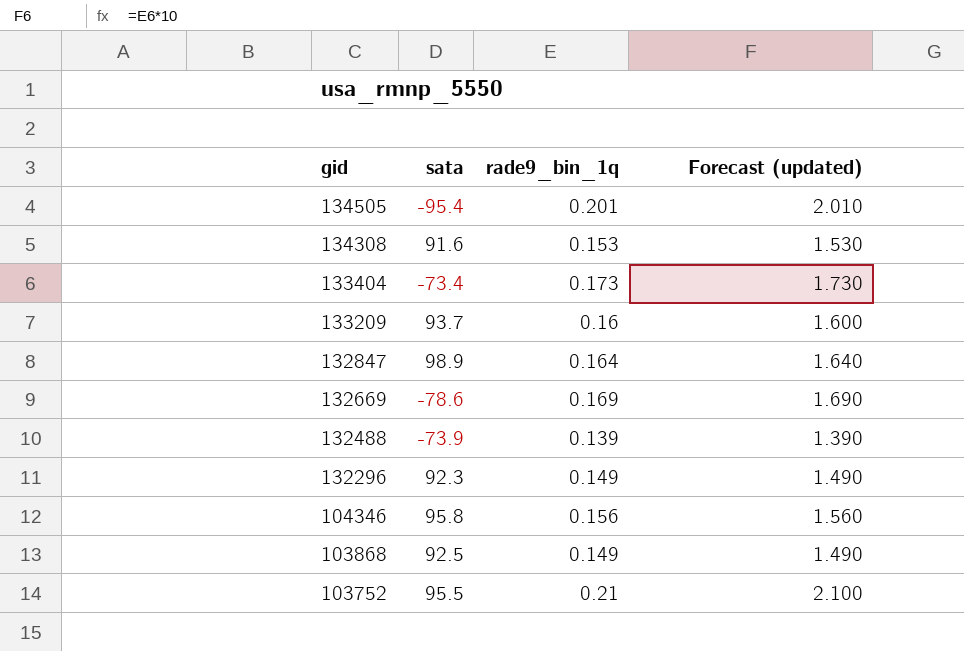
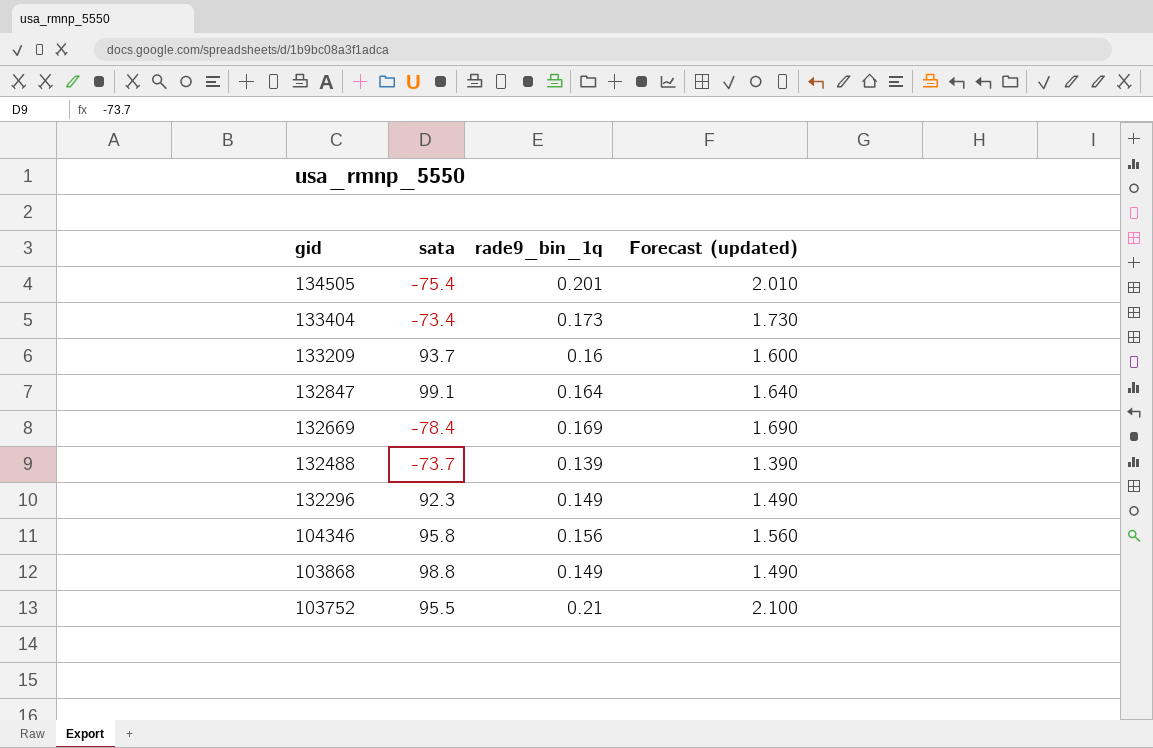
row 134308: 91.6 | 0.153 | 1.530 -> none
134505 | sata: -95.4 -> -75.4
132847 | sata: 98.9 -> 99.1
132669 | sata: -78.6 -> -78.4
132488 | sata: -73.9 -> -73.7
103868 | sata: 92.5 -> 98.8

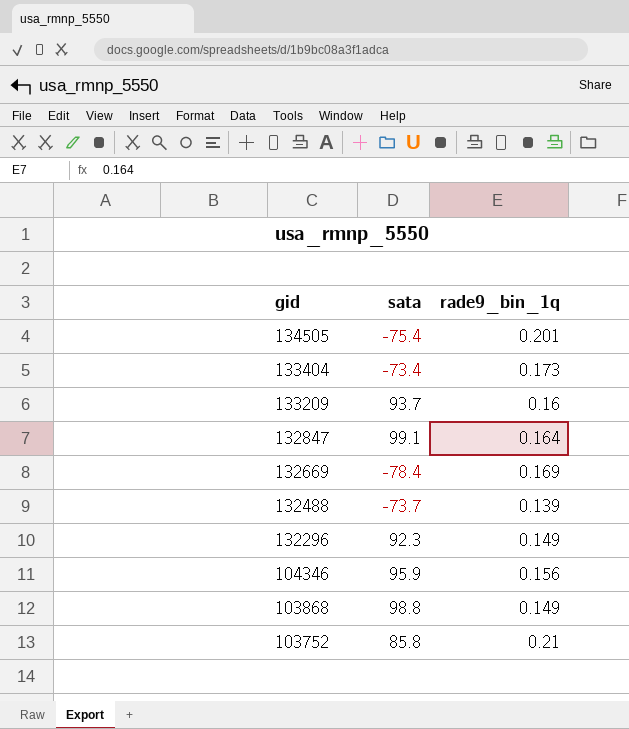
column Forecast (updated) | formula: [rade9_bin_1q] * 10 -> none
104346 | sata: 95.8 -> 95.9
103752 | sata: 95.5 -> 85.8

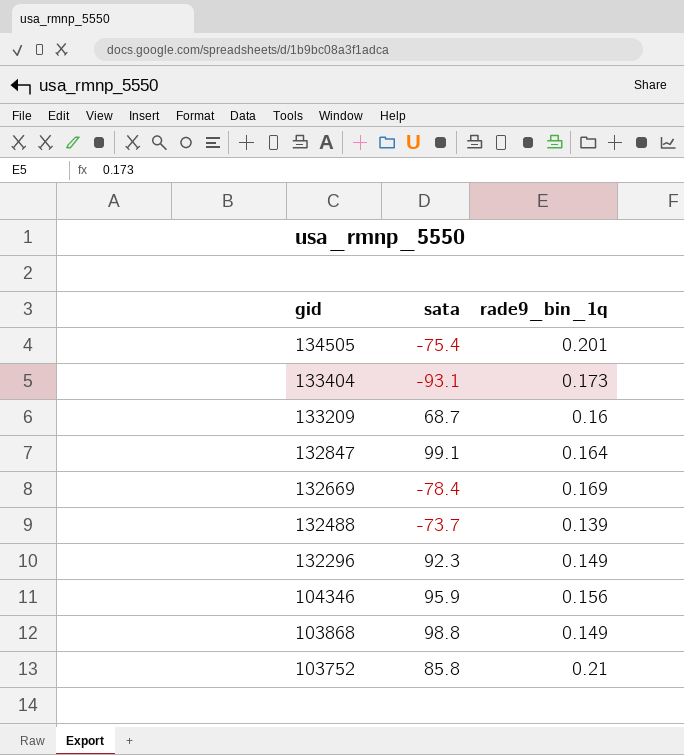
133404 | sata: -73.4 -> -93.1
133209 | sata: 93.7 -> 68.7

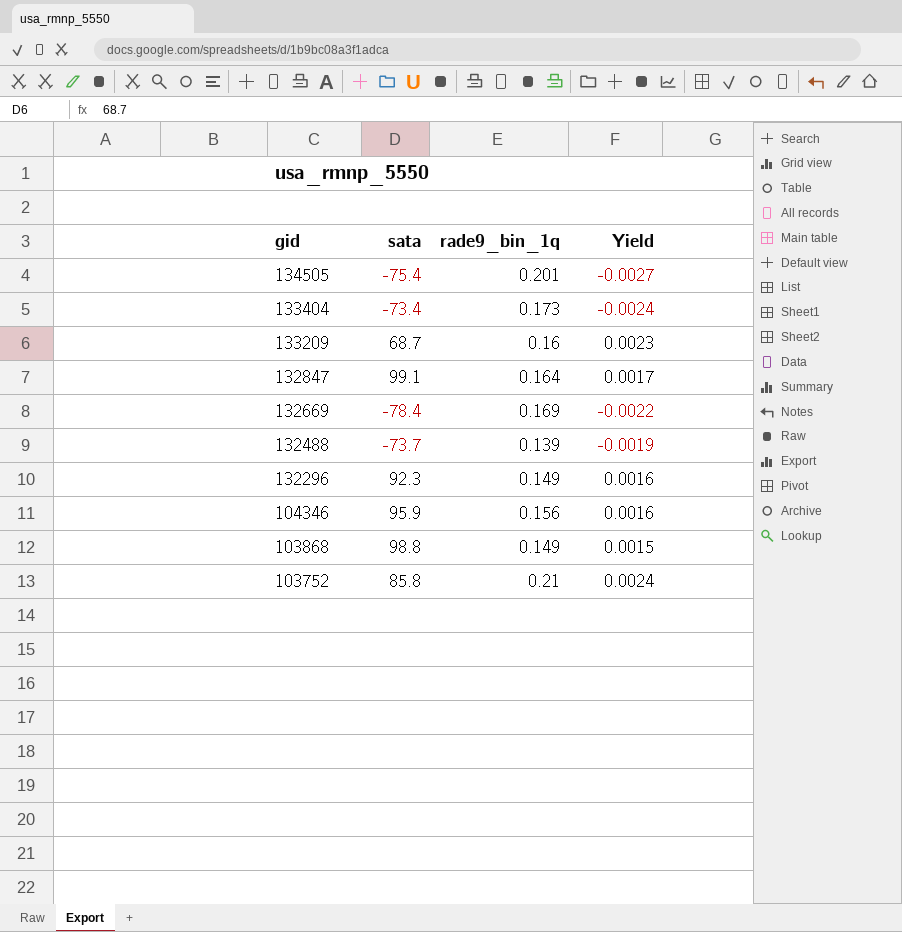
column Yield | formula: none -> [rade9_bin_1q] / [sata]
133404 | sata: -93.1 -> -73.4

